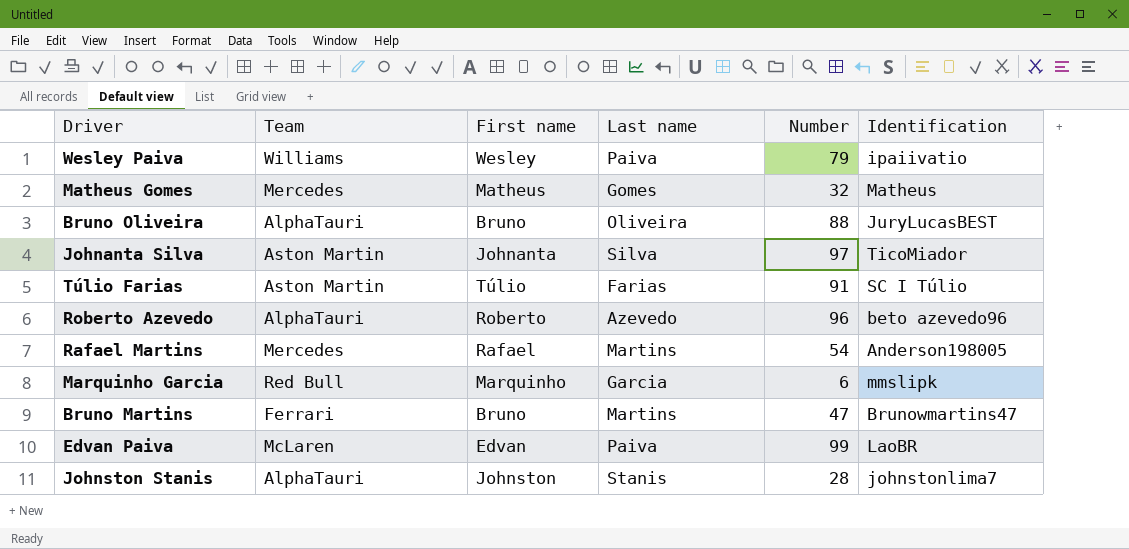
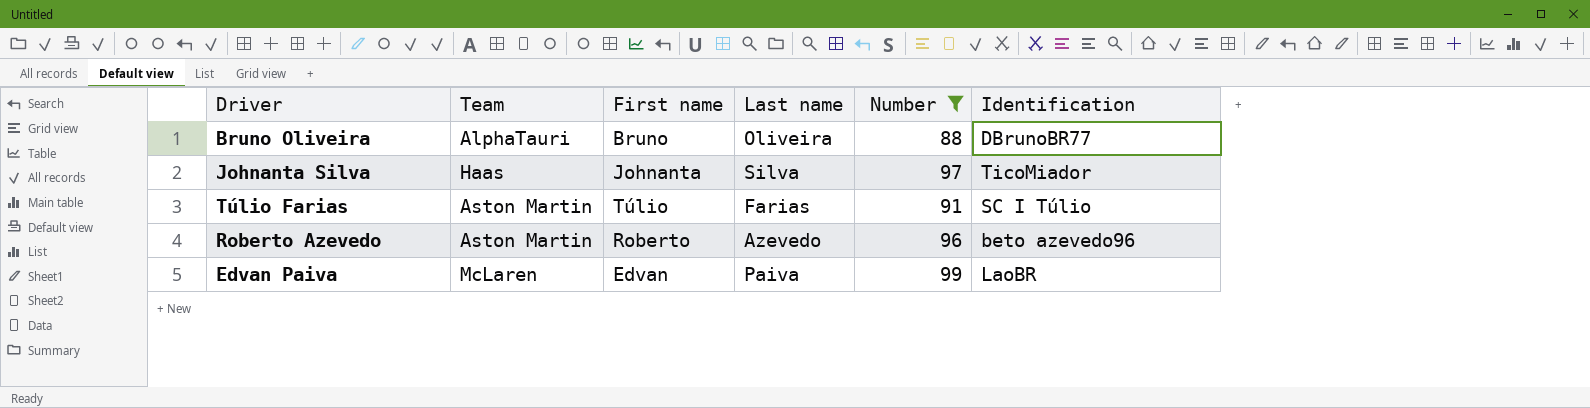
filter: none -> Number >= 88
Bruno Oliveira | Identification: JuryLucasBEST -> DBrunoBR77
Johnanta Silva | Team: Aston Martin -> Haas
Roberto Azevedo | Team: AlphaTauri -> Aston Martin

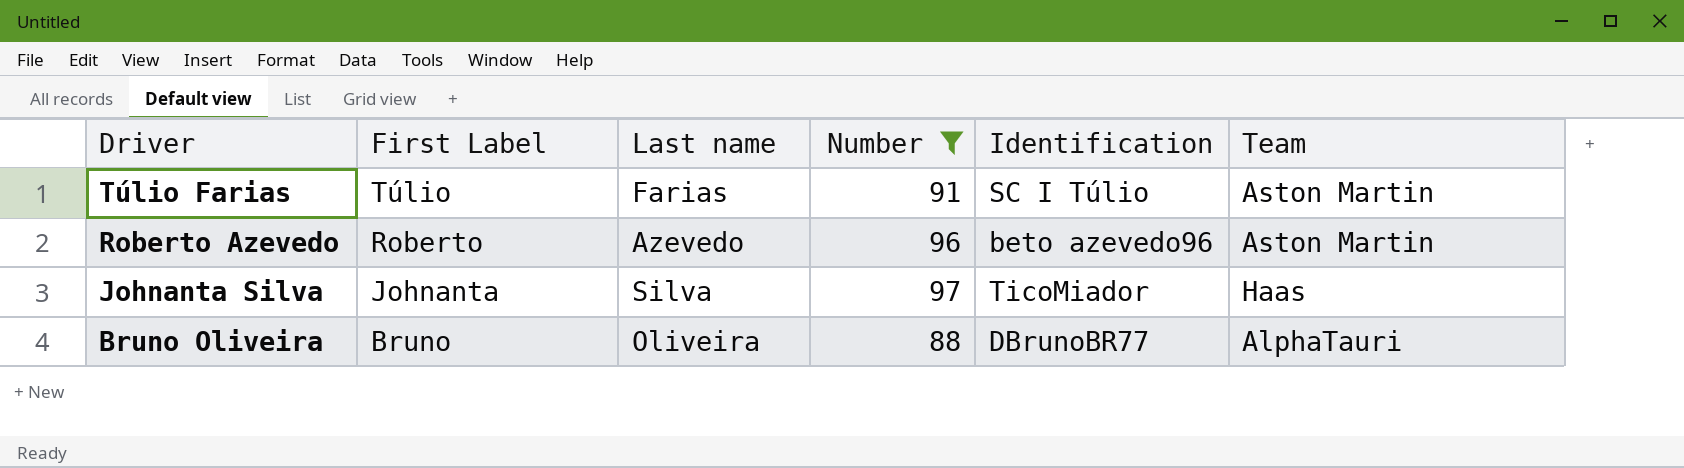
row order: none -> Driver descending
column name: First name -> First Label
column Team | position: 2 -> 6
row Edvan Paiva: McLaren | Edvan | Paiva | 99 | LaoBR -> none

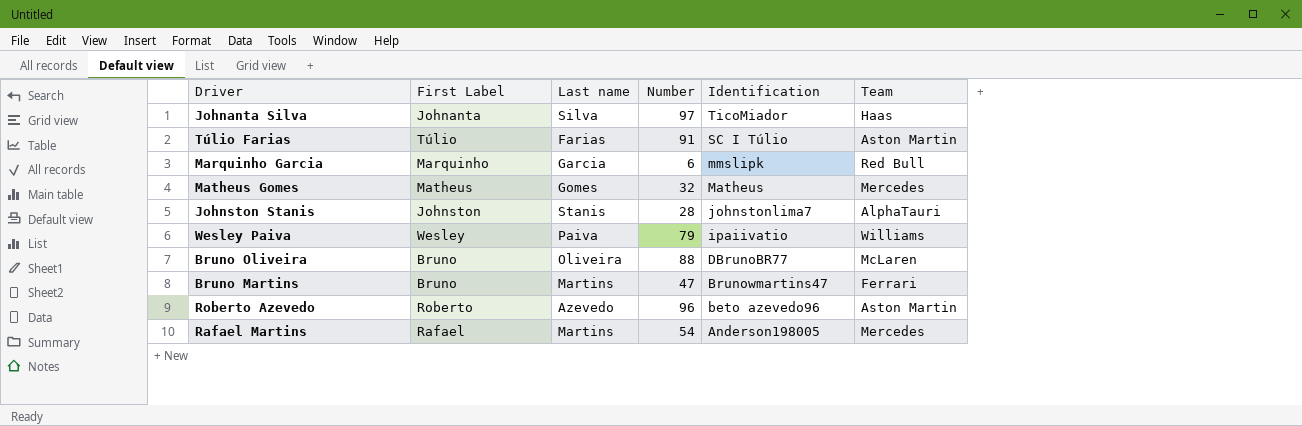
filter: Number >= 88 -> none
row order: Driver descending -> Identification descending
Bruno Oliveira | Team: AlphaTauri -> McLaren

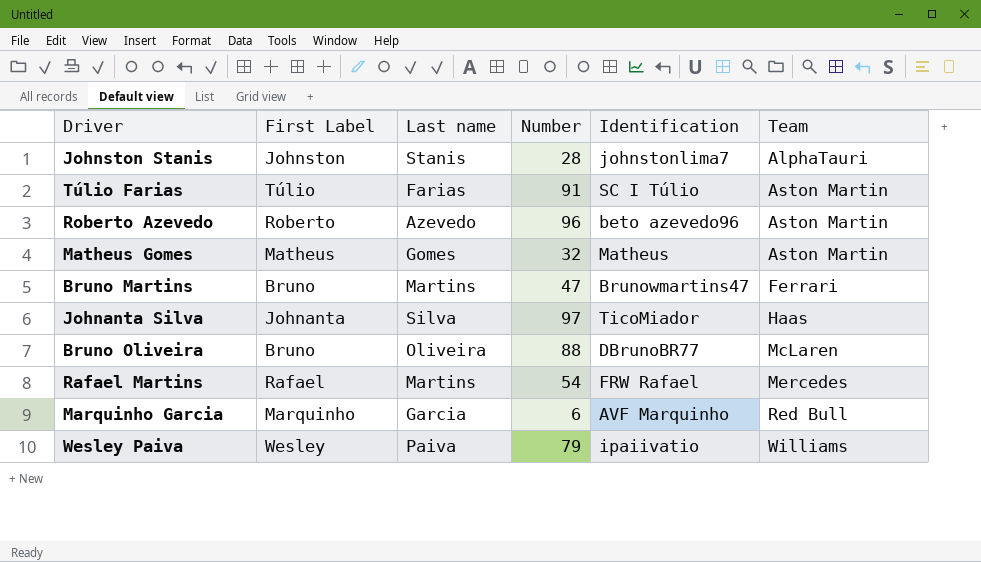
row order: Identification descending -> Team ascending
Matheus Gomes | Team: Mercedes -> Aston Martin
Rafael Martins | Identification: Anderson198005 -> FRW Rafael
Marquinho Garcia | Identification: mmslipk -> AVF Marquinho

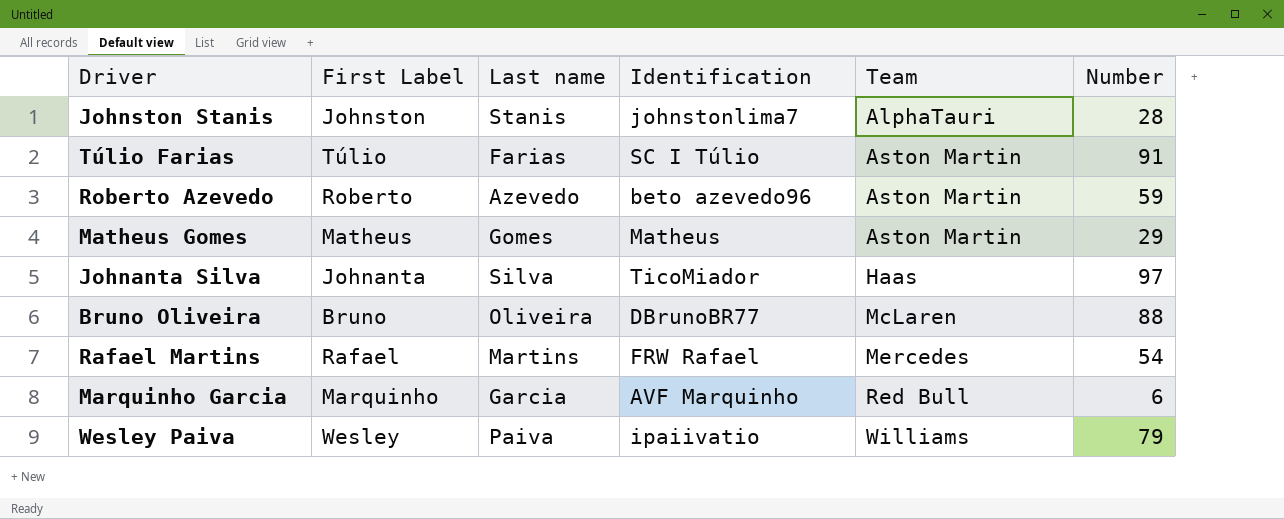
column Number | position: 4 -> 6
row Bruno Martins: Bruno | Martins | 47 | Brunowmartins47 | Ferrari -> none
Roberto Azevedo | Number: 96 -> 59
Matheus Gomes | Number: 32 -> 29

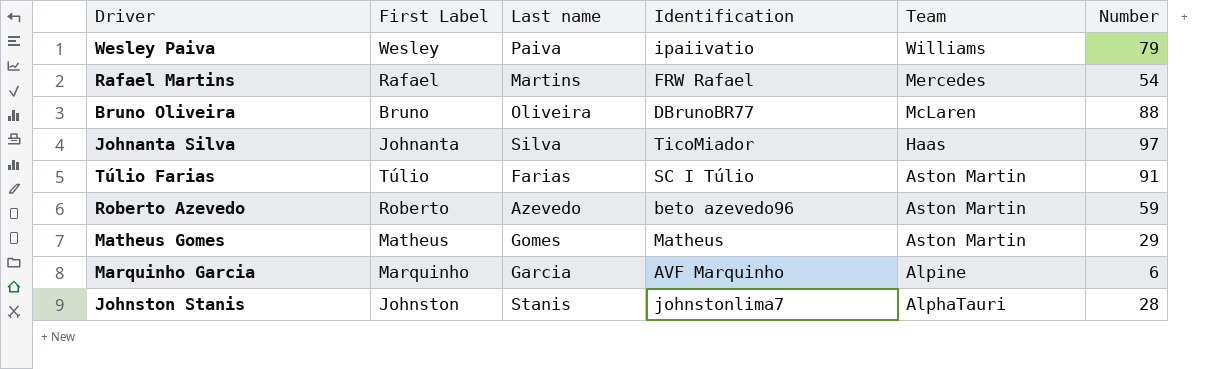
row order: Team ascending -> Team descending
Marquinho Garcia | Team: Red Bull -> Alpine

